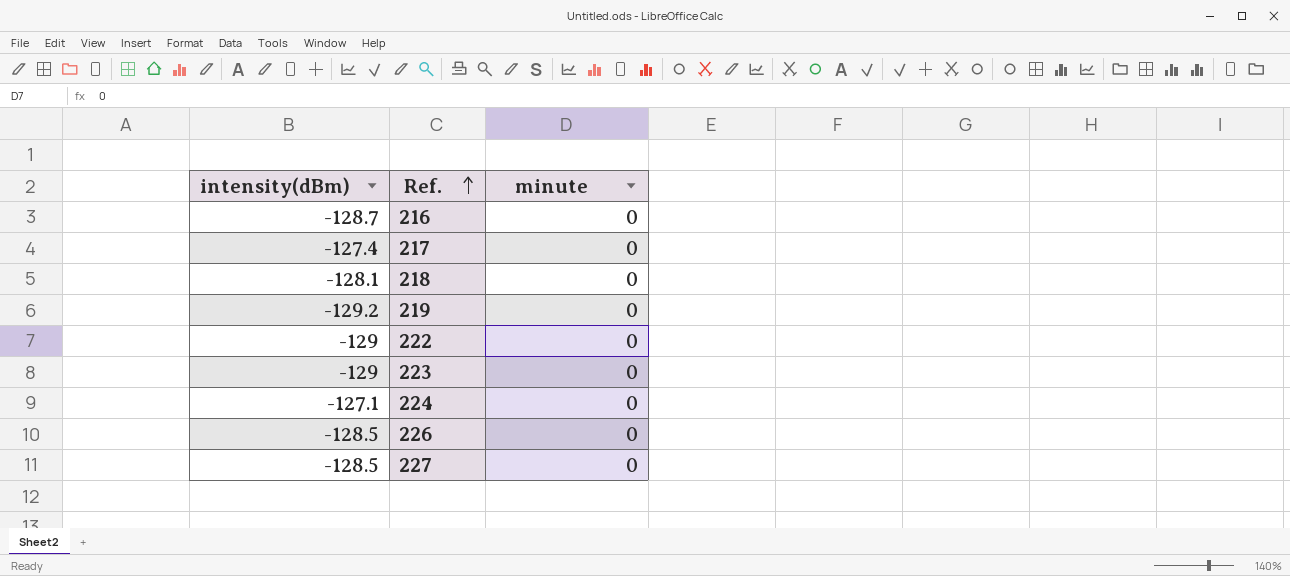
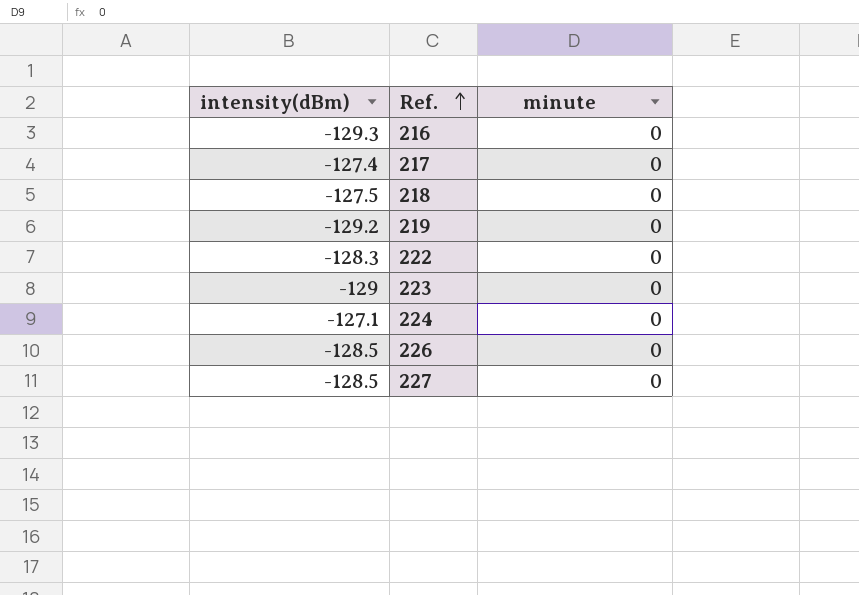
216 | intensity(dBm): -128.7 -> -129.3
218 | intensity(dBm): -128.1 -> -127.5
222 | intensity(dBm): -129 -> -128.3

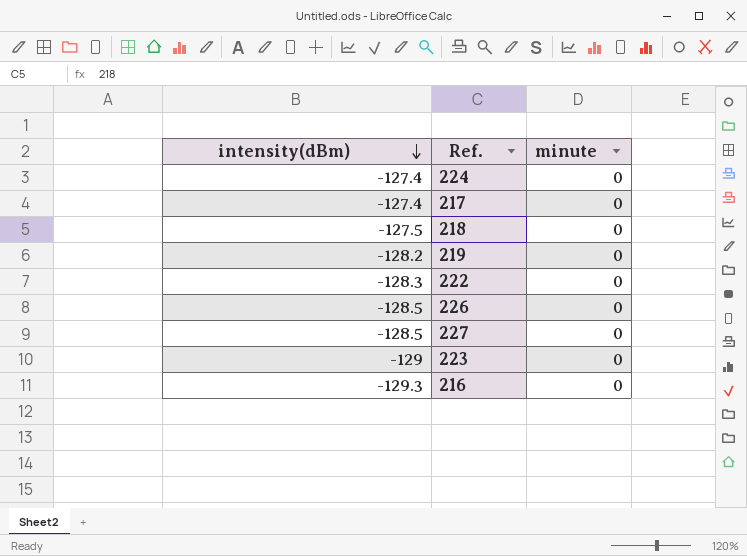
row order: Ref. ascending -> intensity(dBm) descending
224 | intensity(dBm): -127.1 -> -127.4
219 | intensity(dBm): -129.2 -> -128.2

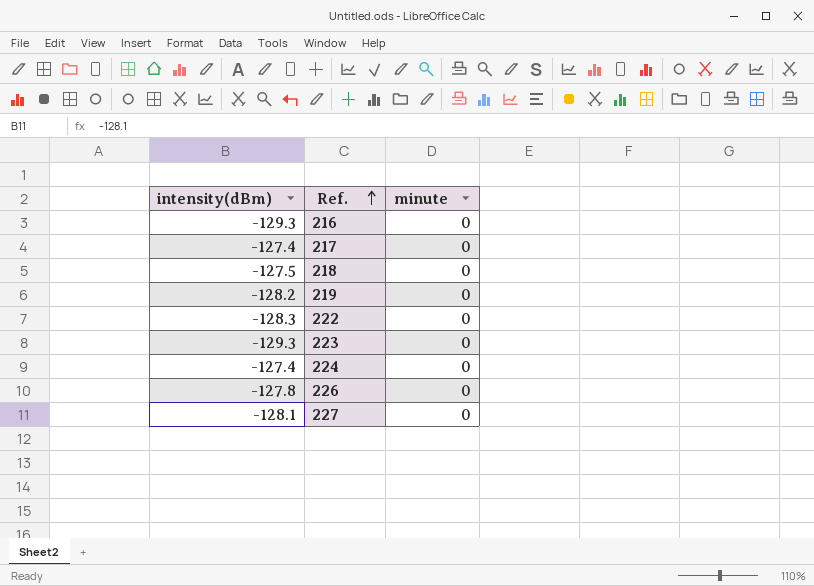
row order: intensity(dBm) descending -> Ref. ascending
223 | intensity(dBm): -129 -> -129.3
226 | intensity(dBm): -128.5 -> -127.8
227 | intensity(dBm): -128.5 -> -128.1

